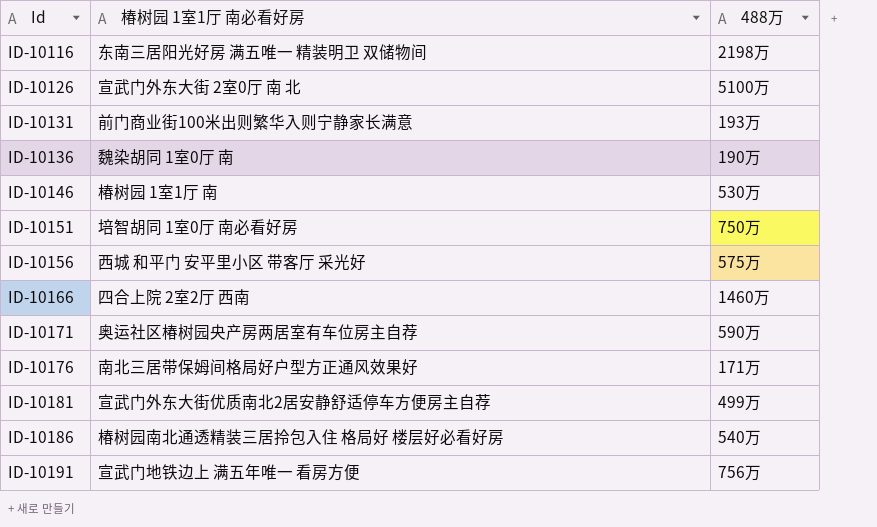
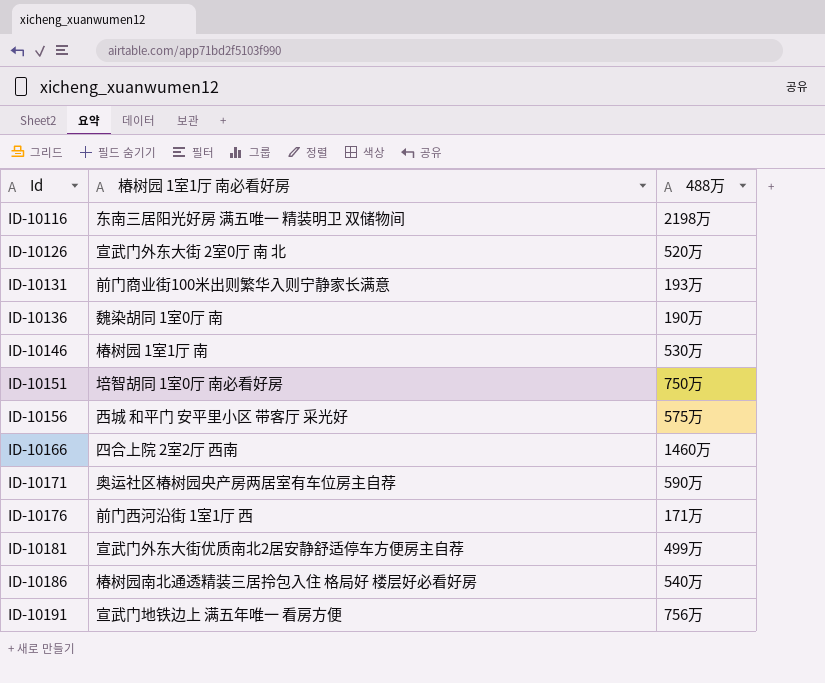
ID-10126 | 488万: 5100万 -> 520万
ID-10176 | 椿树园 1室1厅 南必看好房: 南北三居带保姆间格局好户型方正通风效果好 -> 前门西河沿街 1室1厅 西

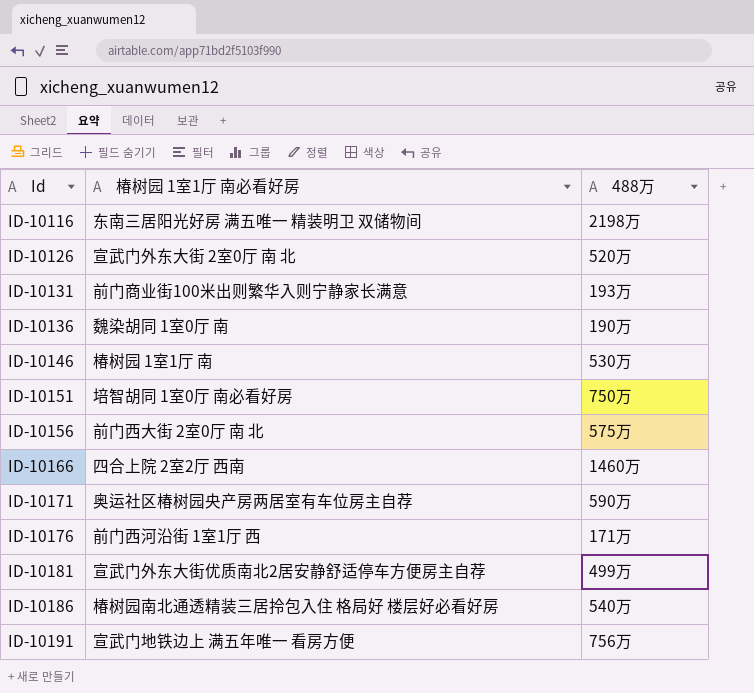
ID-10156 | 椿树园 1室1厅 南必看好房: 西城 和平门 安平里小区 带客厅 采光好 -> 前门西大街 2室0厅 南 北

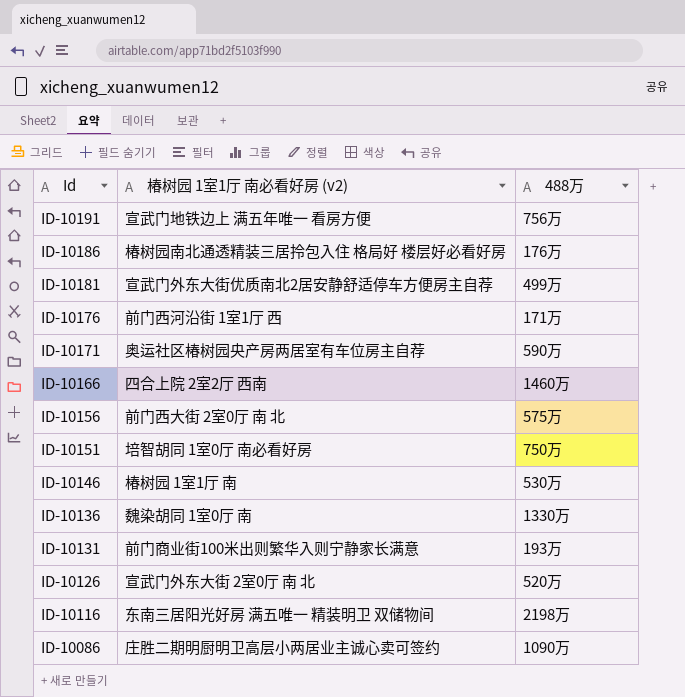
row order: Id ascending -> Id descending
column name: 椿树园 1室1厅 南必看好房 -> 椿树园 1室1厅 南必看好房 (v2)
ID-10186 | 488万: 540万 -> 176万
ID-10136 | 488万: 190万 -> 1330万
row ID-10086: none -> 庄胜二期明厨明卫高层小两居业主诚心卖可签约 | 1090万

